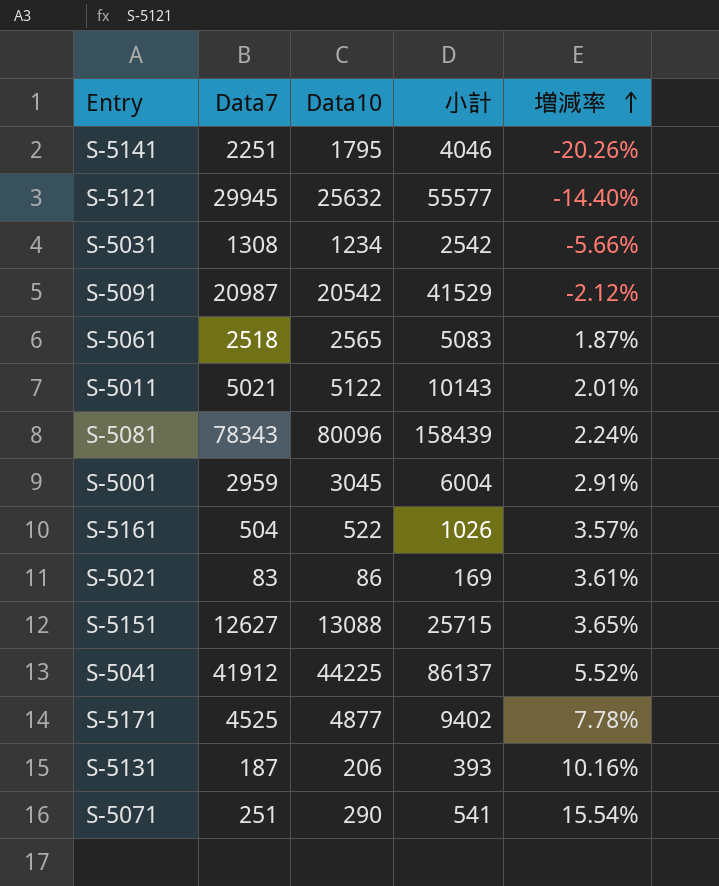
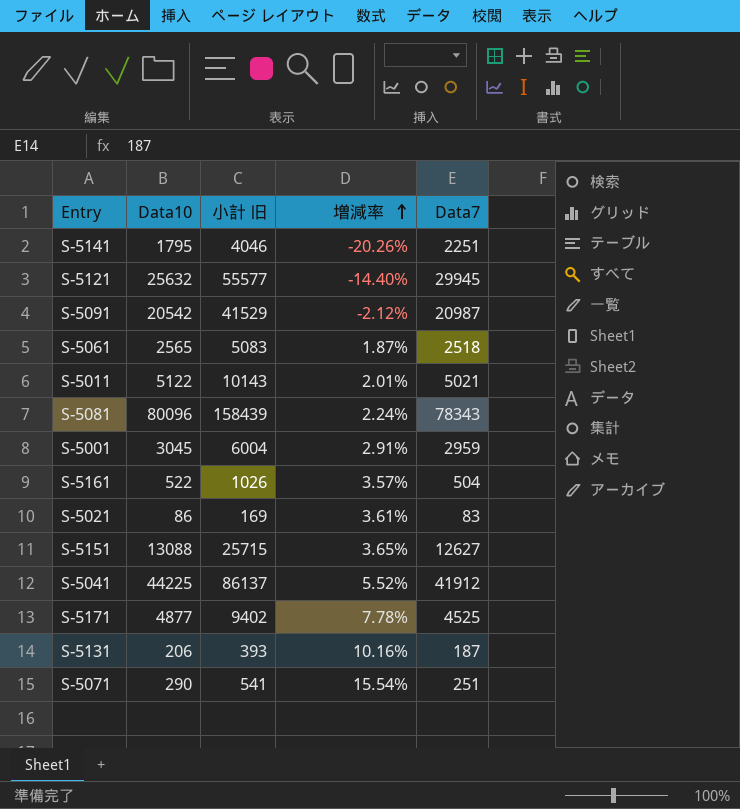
column name: 小計 -> 小計 旧
column Data7 | position: 2 -> 5
row S-5031: 1308 | 1234 | 2542 | -5.66% -> none

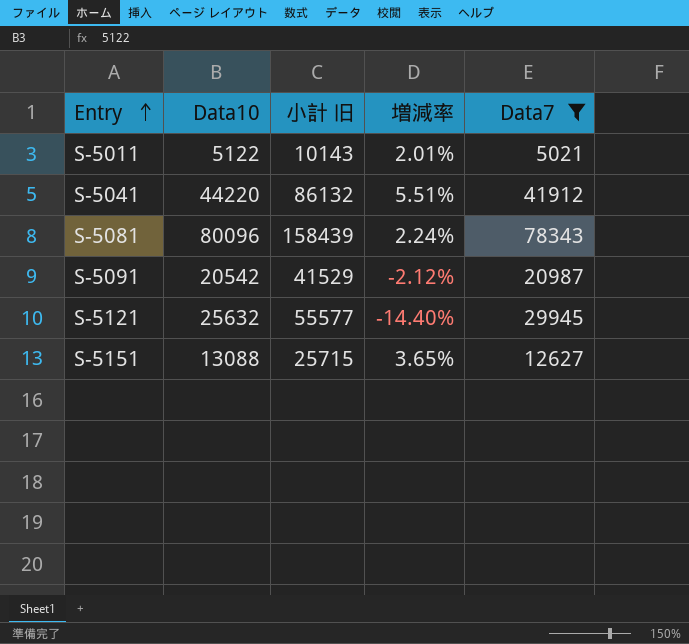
filter: none -> Data7 >= 5021
row order: 増減率 ascending -> Entry ascending
S-5041 | Data10: 44225 -> 44220
S-5041 | 小計 旧: 86137 -> 86132
S-5041 | 増減率: 5.52% -> 5.51%

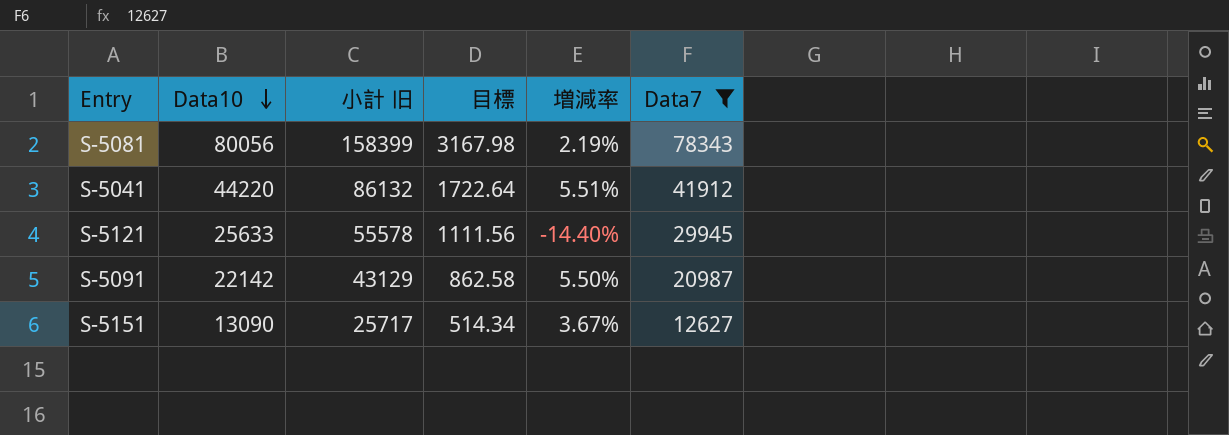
row order: Entry ascending -> Data10 descending
column 目標 | formula: none -> [小計 旧] * 0.02
row S-5011: 5122 | 10143 | 2.01% | 5021 -> none
S-5081 | Data10: 80096 -> 80056
S-5081 | 小計 旧: 158439 -> 158399
S-5081 | 増減率: 2.24% -> 2.19%
S-5121 | Data10: 25632 -> 25633
S-5121 | 小計 旧: 55577 -> 55578
S-5091 | Data10: 20542 -> 22142
S-5091 | 小計 旧: 41529 -> 43129
S-5091 | 増減率: -2.12% -> 5.50%
S-5151 | Data10: 13088 -> 13090
S-5151 | 小計 旧: 25715 -> 25717
S-5151 | 増減率: 3.65% -> 3.67%

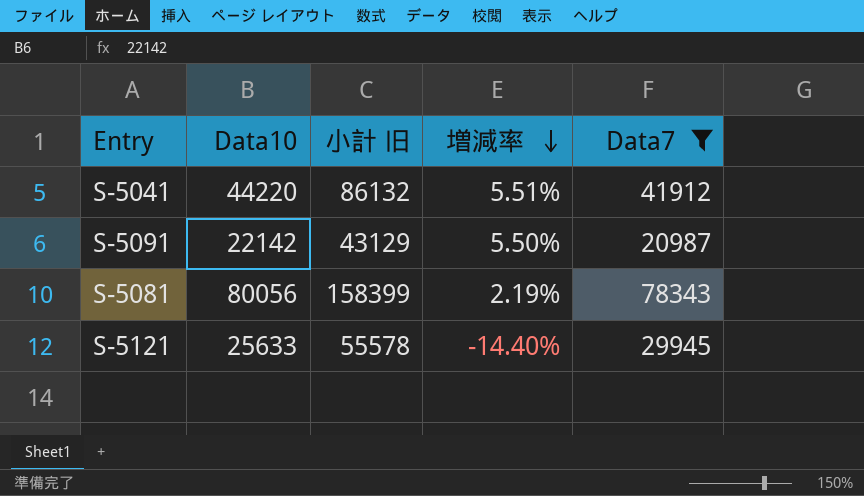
row order: Data10 descending -> 増減率 descending
column 目標 | formula: [小計 旧] * 0.02 -> none
row S-5151: 13090 | 25717 | 514.34 | 3.67% | 12627 -> none

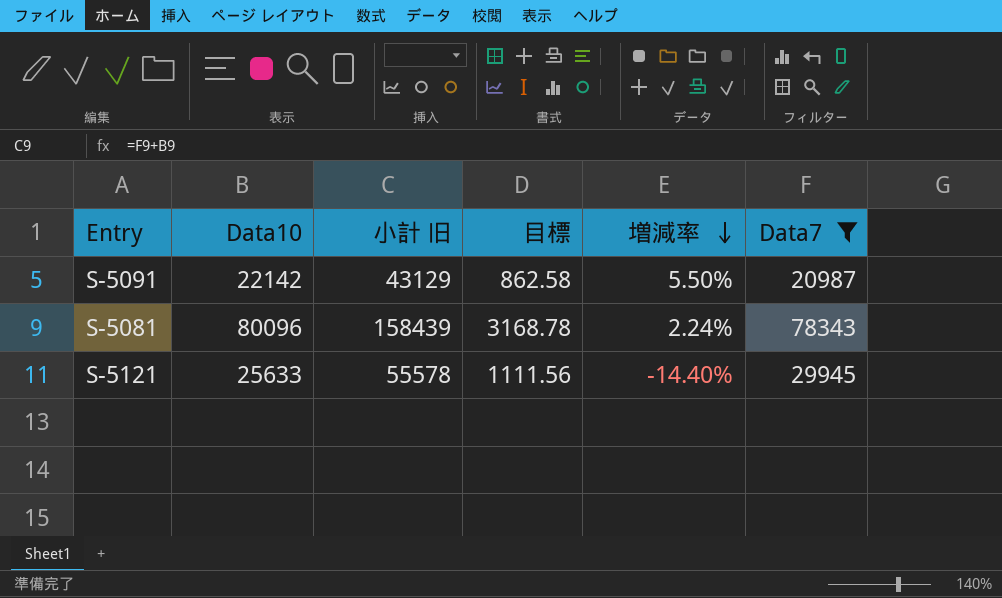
column 目標 | formula: none -> [小計 旧] * 0.02
row S-5041: 44220 | 86132 | 5.51% | 41912 -> none
S-5081 | Data10: 80056 -> 80096
S-5081 | 小計 旧: 158399 -> 158439
S-5081 | 増減率: 2.19% -> 2.24%

